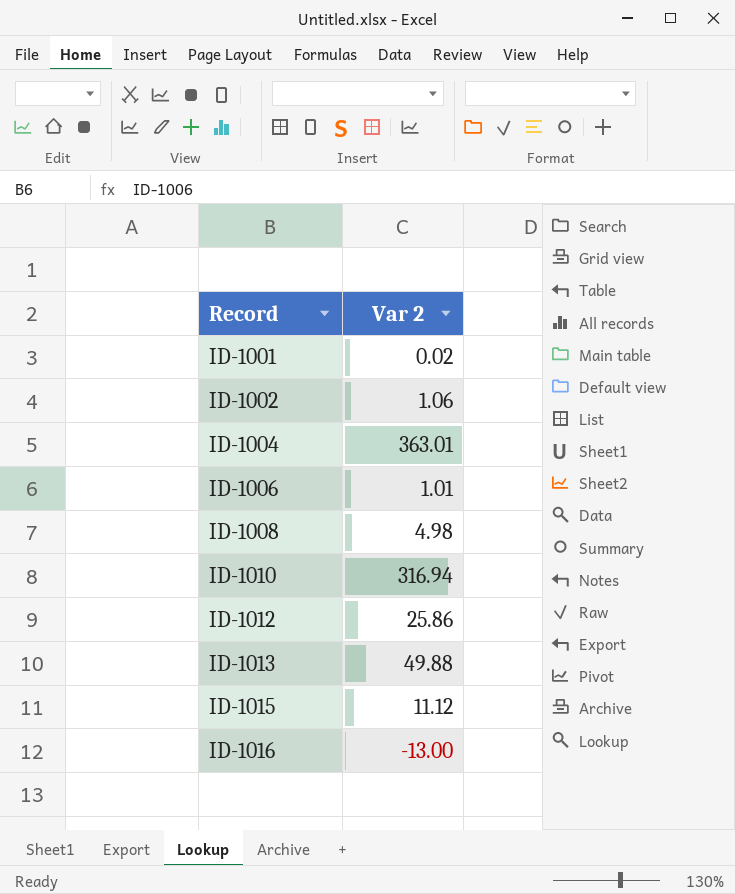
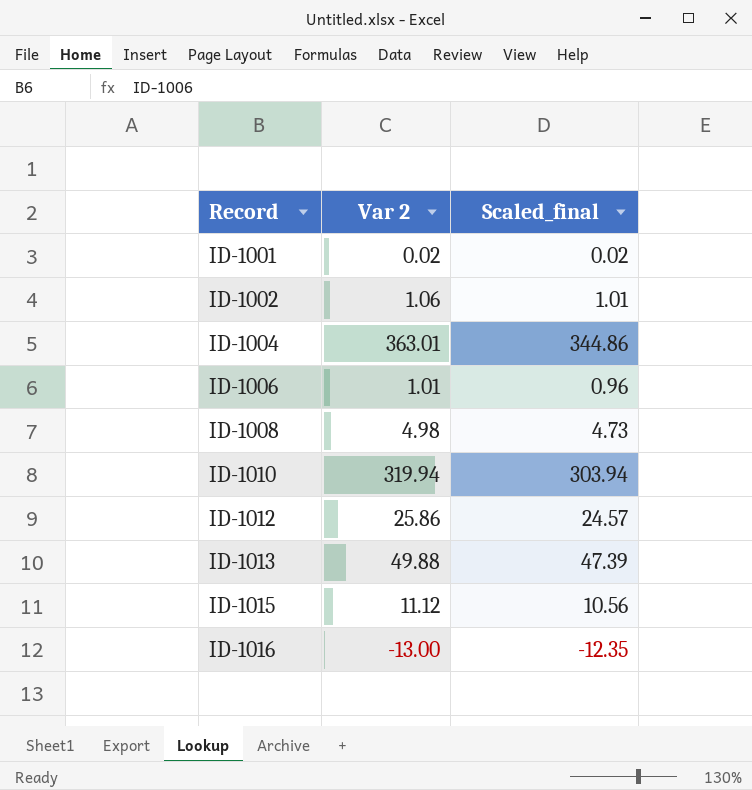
column Scaled_final | formula: none -> [Var 2] * 0.95
ID-1010 | Var 2: 316.94 -> 319.94

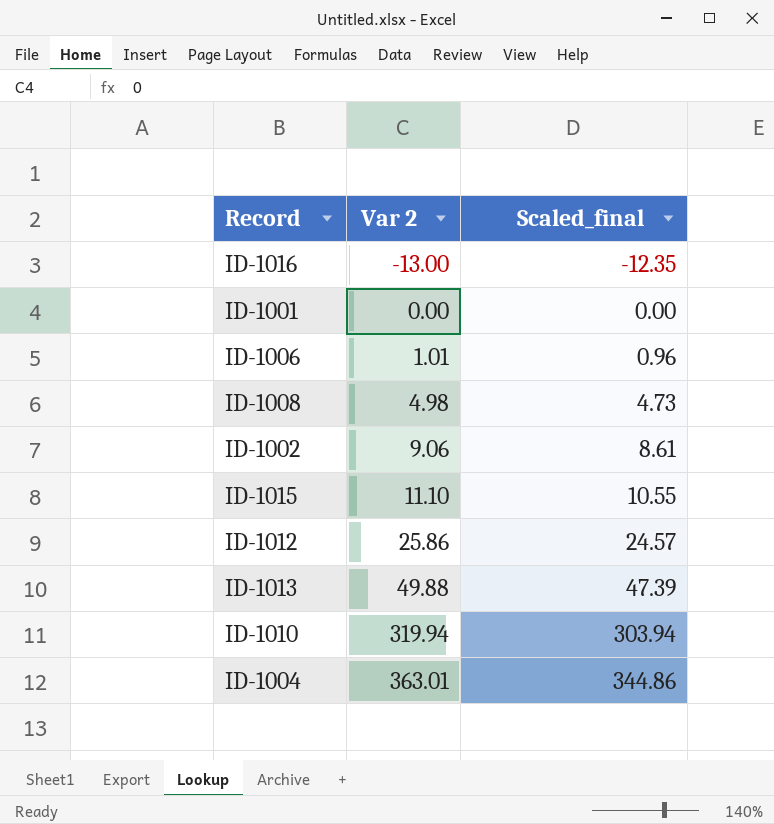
row order: Record ascending -> Var 2 ascending
ID-1001 | Var 2: 0.02 -> 0.00
ID-1001 | Scaled_final: 0.02 -> 0.00
ID-1002 | Var 2: 1.06 -> 9.06
ID-1002 | Scaled_final: 1.01 -> 8.61
ID-1015 | Var 2: 11.12 -> 11.10
ID-1015 | Scaled_final: 10.56 -> 10.55

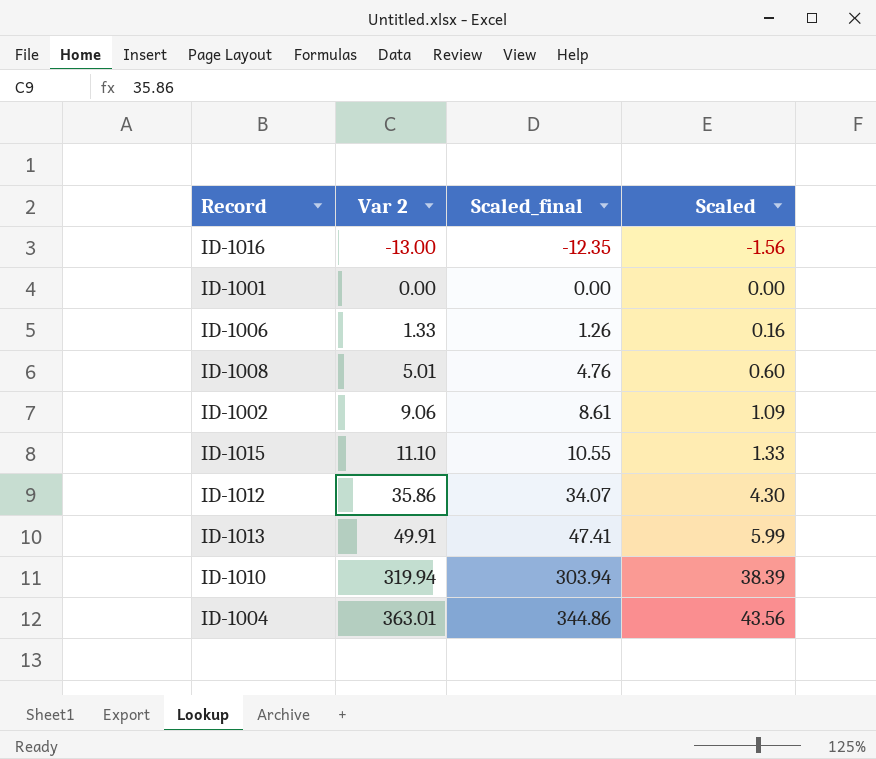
column Scaled | formula: none -> [Var 2] * 0.12
ID-1006 | Var 2: 1.01 -> 1.33
ID-1006 | Scaled_final: 0.96 -> 1.26
ID-1008 | Var 2: 4.98 -> 5.01
ID-1008 | Scaled_final: 4.73 -> 4.76
ID-1012 | Var 2: 25.86 -> 35.86
ID-1012 | Scaled_final: 24.57 -> 34.07
ID-1013 | Var 2: 49.88 -> 49.91
ID-1013 | Scaled_final: 47.39 -> 47.41

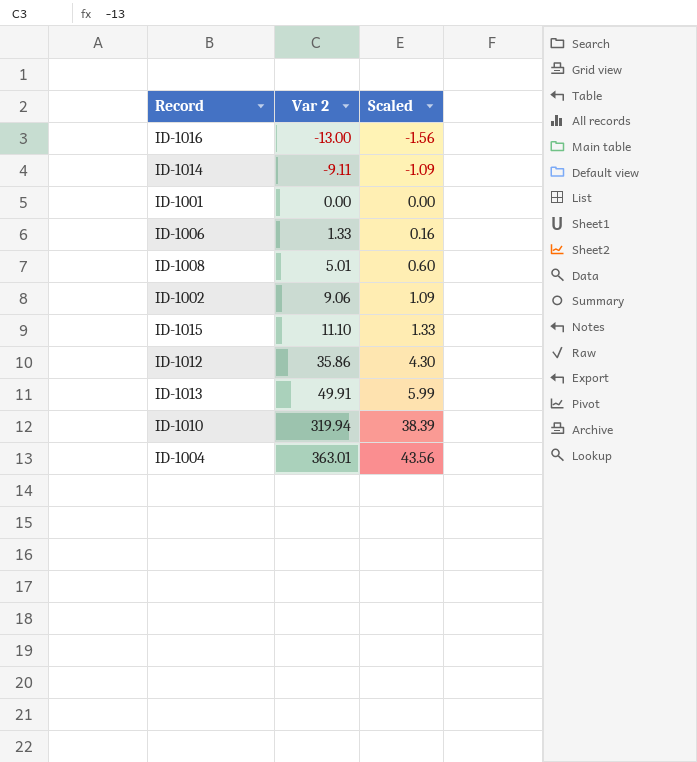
column Scaled_final | formula: [Var 2] * 0.95 -> none
row ID-1014: none -> -9.11 | -1.09

